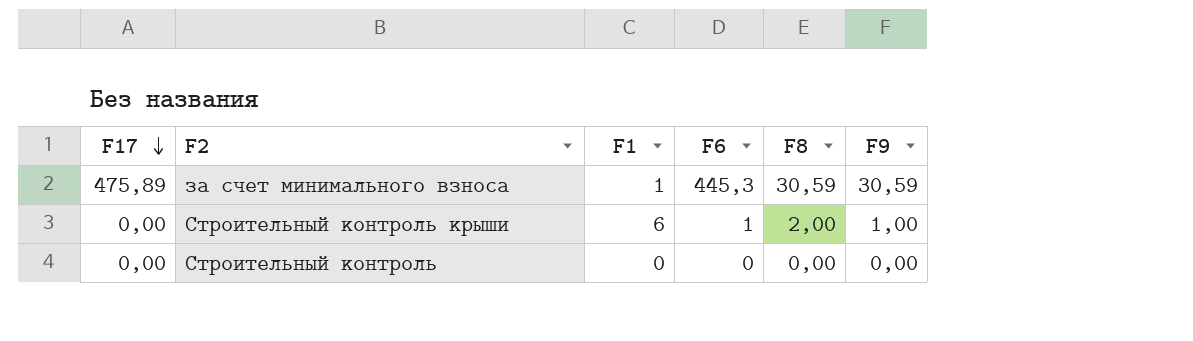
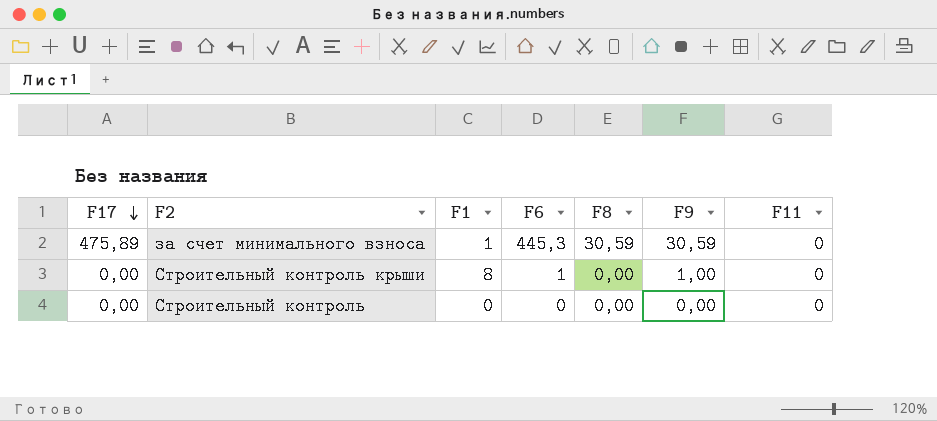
column F11 | position: none -> 7
Строительный контроль крыши | F1: 6 -> 8
Строительный контроль крыши | F8: 2,00 -> 0,00

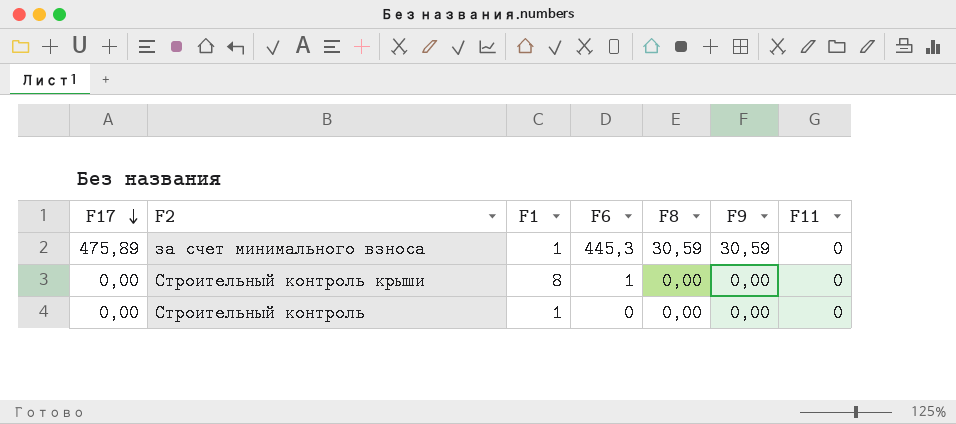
Строительный контроль крыши | F9: 1,00 -> 0,00
Строительный контроль | F1: 0 -> 1

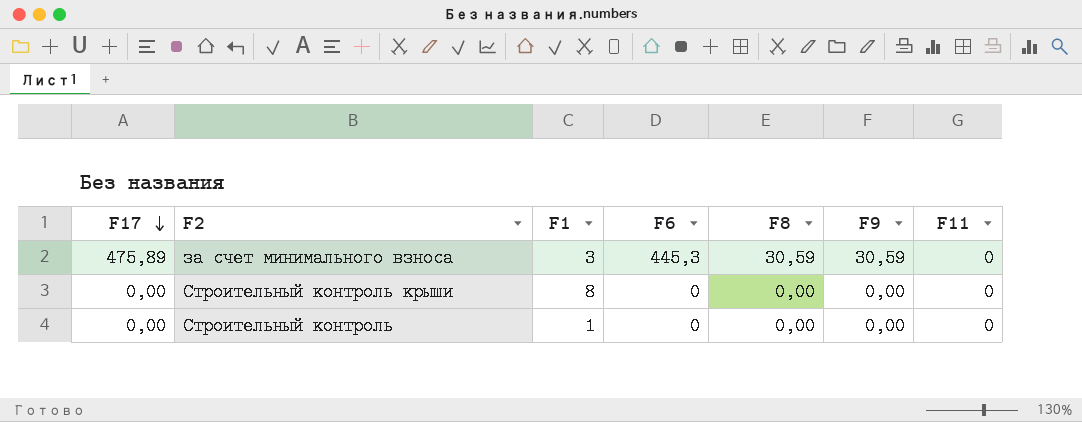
за счет минимального взноса | F1: 1 -> 3
Строительный контроль крыши | F6: 1 -> 0

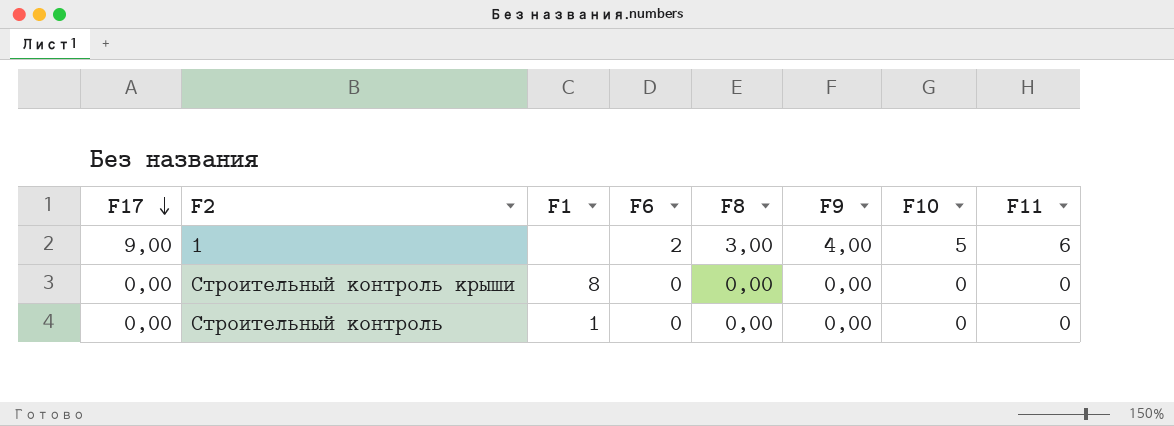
column F10 | position: none -> 7
row за счет минимального взноса: 475,89 | 3 | 445,3 | 30,59 | 30,59 | 0 -> none
row 1: none -> 9,00 | none | 2 | 3,00 | 4,00 | 5 | 6

